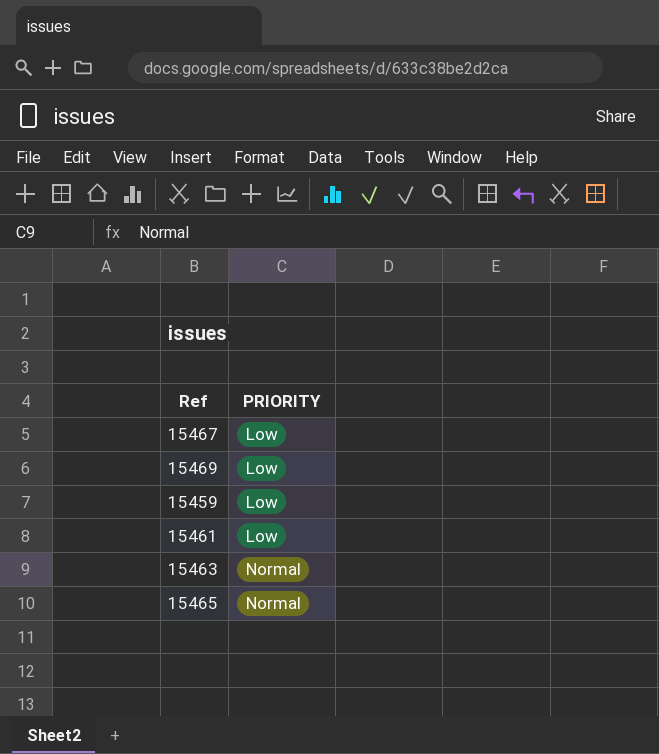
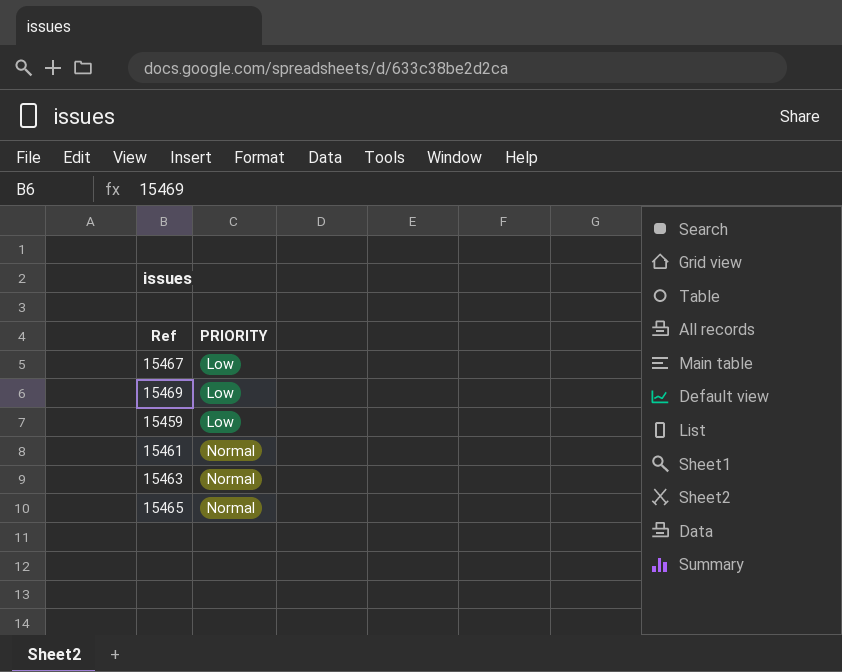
15461 | PRIORITY: Low -> Normal

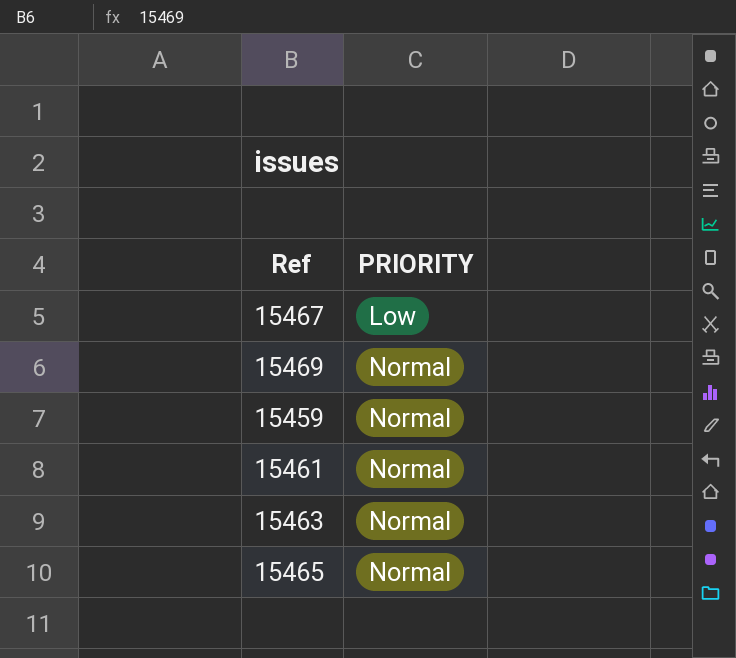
15469 | PRIORITY: Low -> Normal
15459 | PRIORITY: Low -> Normal

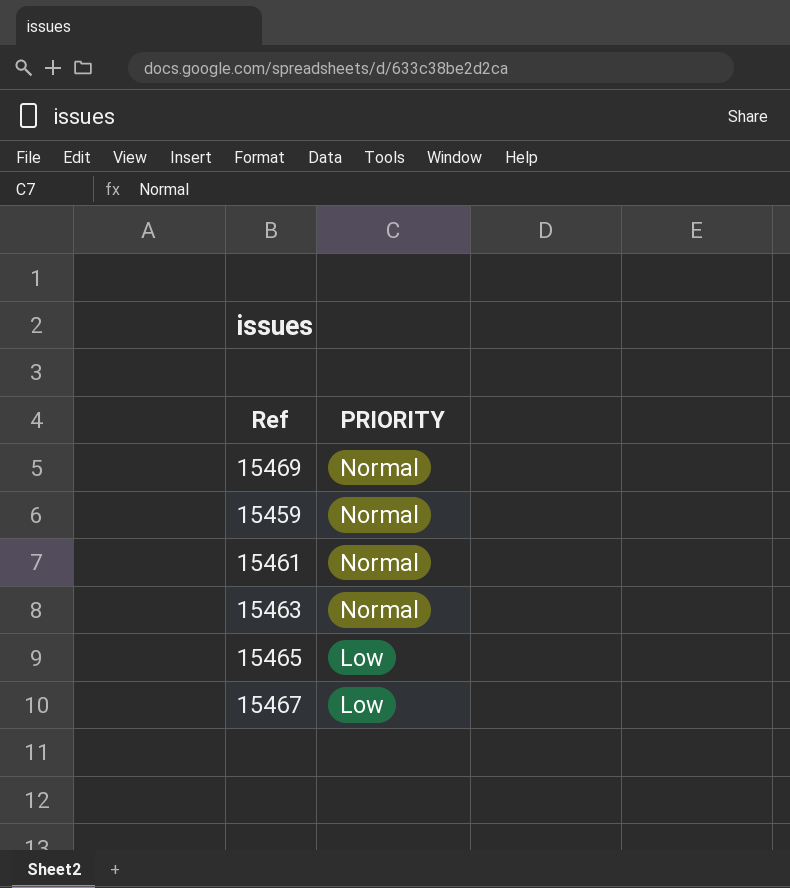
row order: PRIORITY ascending -> PRIORITY descending
15465 | PRIORITY: Normal -> Low

